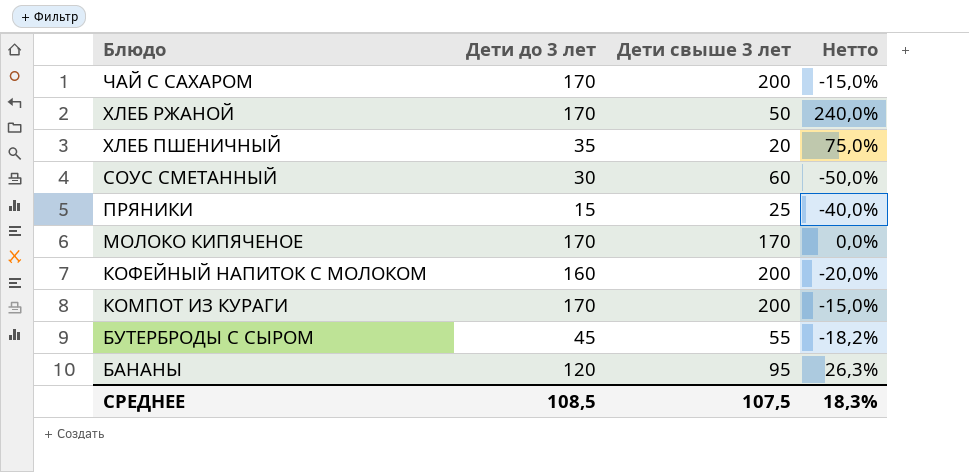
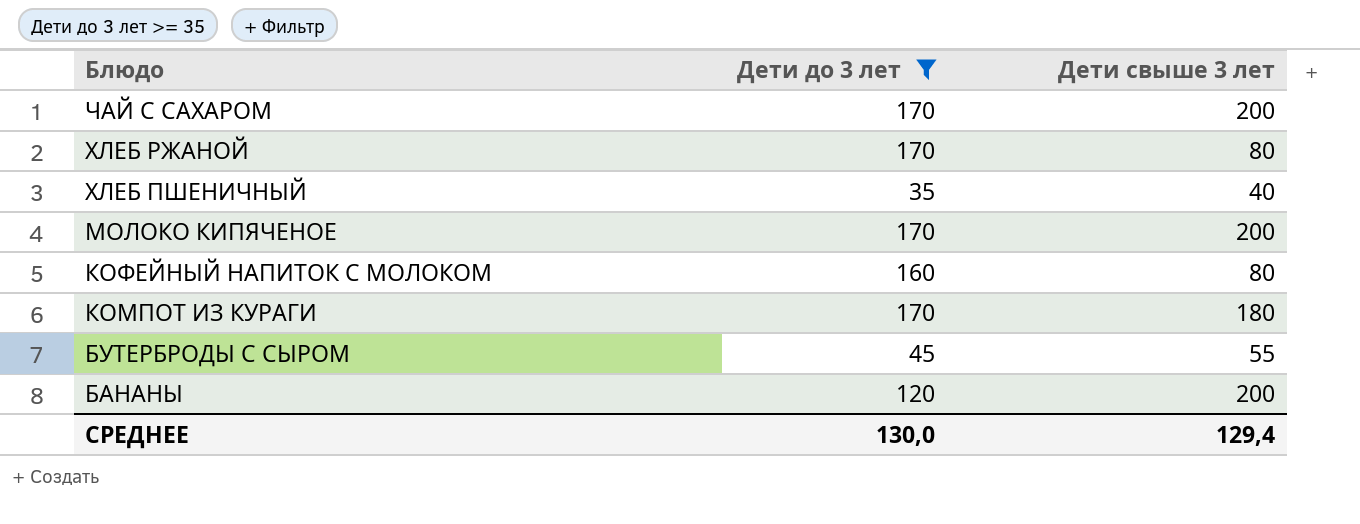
filter: none -> Дети до 3 лет >= 35
column Нетто | formula: ([Дети до 3 лет] - [Дети свыше 3 лет]) / [Дети свыше 3 лет] -> none
ХЛЕБ РЖАНОЙ | Дети свыше 3 лет: 50 -> 80
ХЛЕБ ПШЕНИЧНЫЙ | Дети свыше 3 лет: 20 -> 40
МОЛОКО КИПЯЧЕНОЕ | Дети свыше 3 лет: 170 -> 200
КОФЕЙНЫЙ НАПИТОК С МОЛОКОМ | Дети свыше 3 лет: 200 -> 80
КОМПОТ ИЗ КУРАГИ | Дети свыше 3 лет: 200 -> 180
БАНАНЫ | Дети свыше 3 лет: 95 -> 200
СРЕДНЕЕ | Дети до 3 лет: 108,5 -> 130,0
СРЕДНЕЕ | Дети свыше 3 лет: 107,5 -> 129,4

